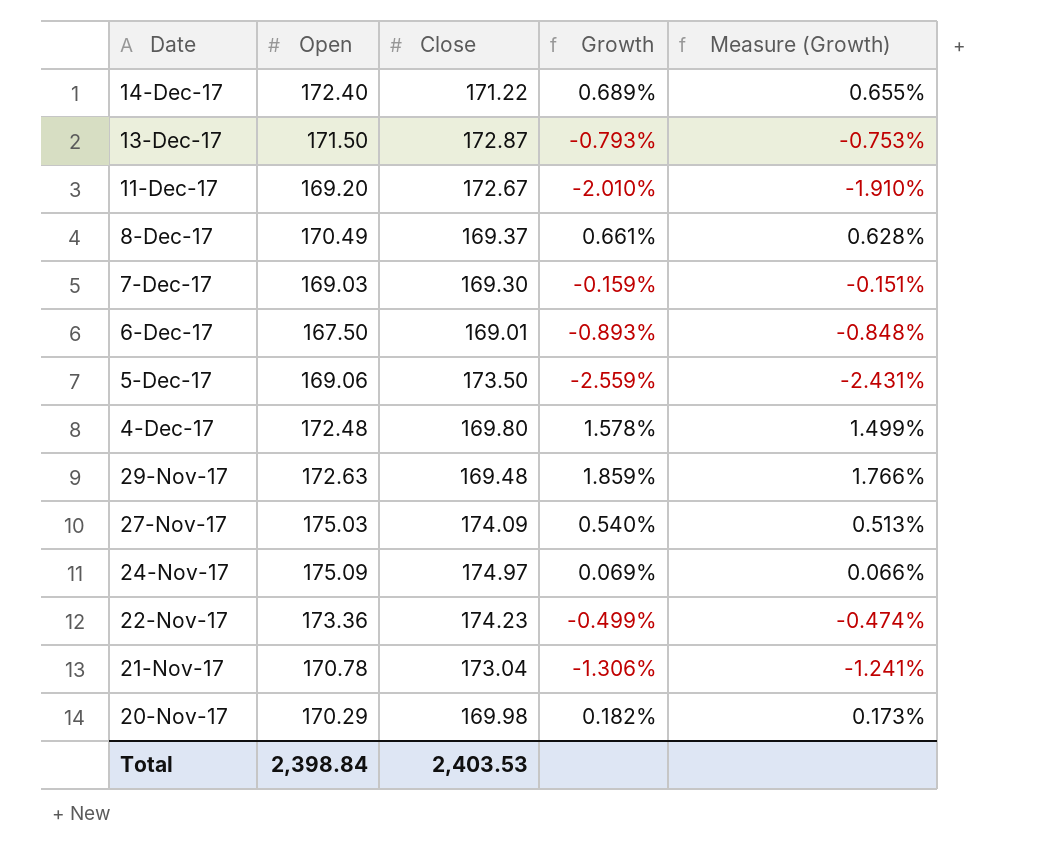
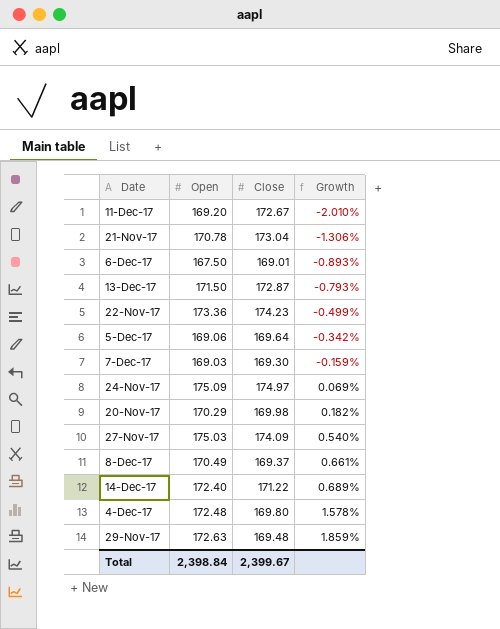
row order: Date descending -> Growth ascending
column Measure (Growth) | formula: [Growth] * 0.95 -> none
5-Dec-17 | Close: 173.50 -> 169.64
5-Dec-17 | Growth: -2.559% -> -0.342%
Total | Close: 2,403.53 -> 2,399.67

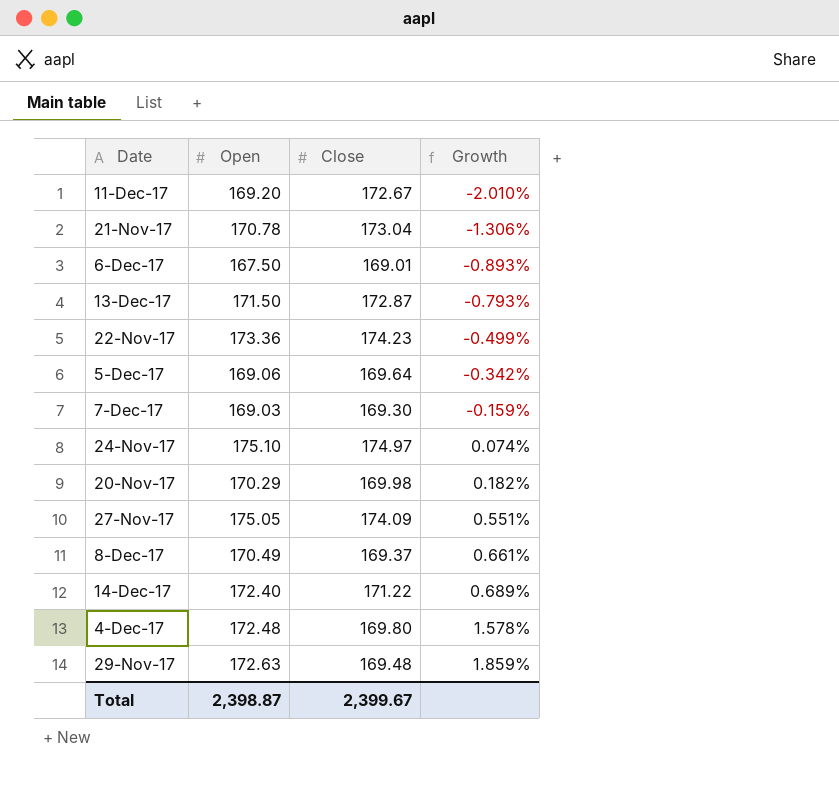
24-Nov-17 | Open: 175.09 -> 175.10
24-Nov-17 | Growth: 0.069% -> 0.074%
27-Nov-17 | Open: 175.03 -> 175.05
27-Nov-17 | Growth: 0.540% -> 0.551%
Total | Open: 2,398.84 -> 2,398.87

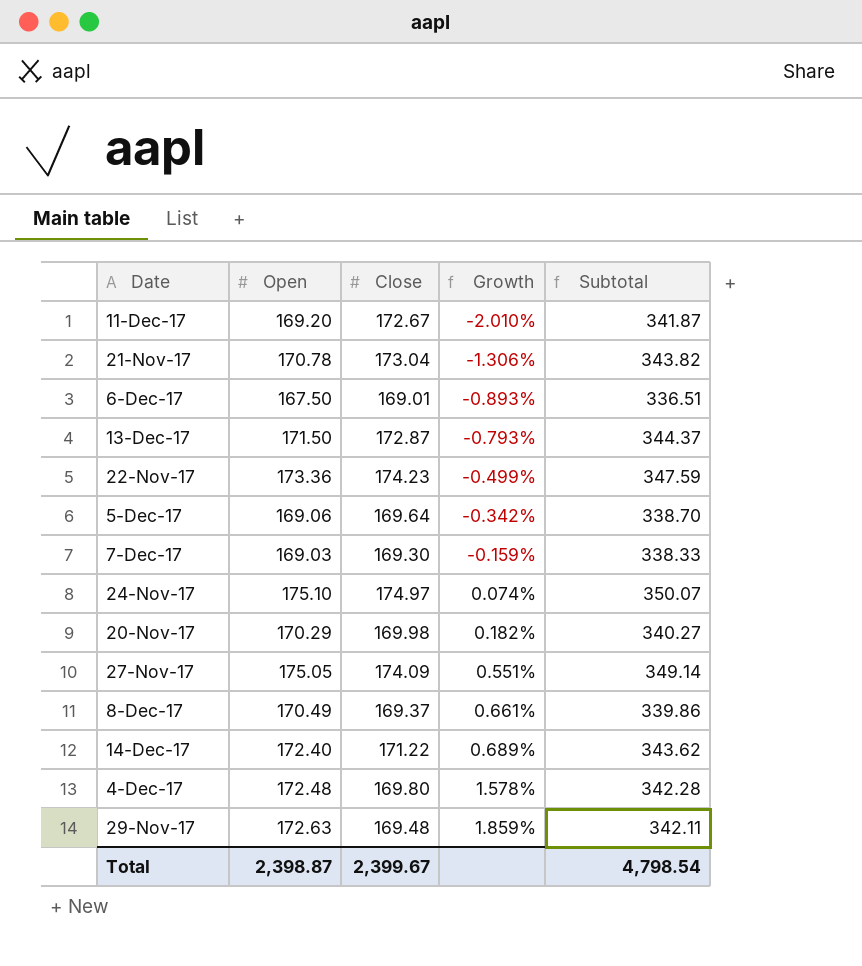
column Subtotal | formula: none -> [Open] + [Close]

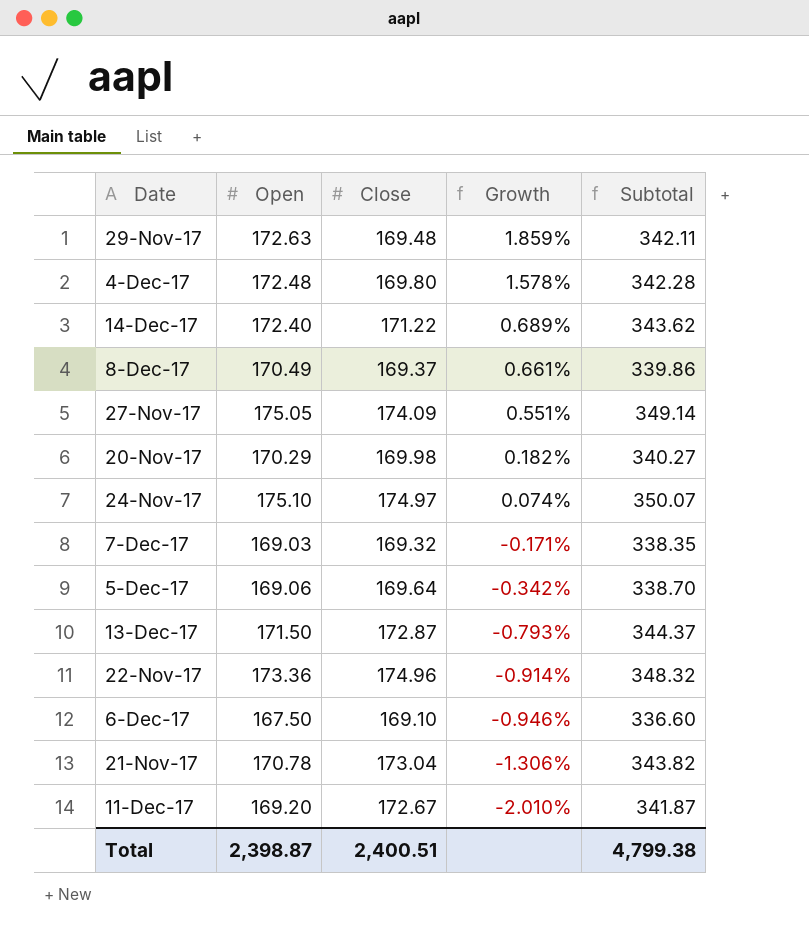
row order: Growth ascending -> Growth descending
7-Dec-17 | Close: 169.30 -> 169.32
7-Dec-17 | Growth: -0.159% -> -0.171%
7-Dec-17 | Subtotal: 338.33 -> 338.35
22-Nov-17 | Close: 174.23 -> 174.96
22-Nov-17 | Growth: -0.499% -> -0.914%
22-Nov-17 | Subtotal: 347.59 -> 348.32
6-Dec-17 | Close: 169.01 -> 169.10
6-Dec-17 | Growth: -0.893% -> -0.946%
6-Dec-17 | Subtotal: 336.51 -> 336.60
Total | Close: 2,399.67 -> 2,400.51
Total | Subtotal: 4,798.54 -> 4,799.38

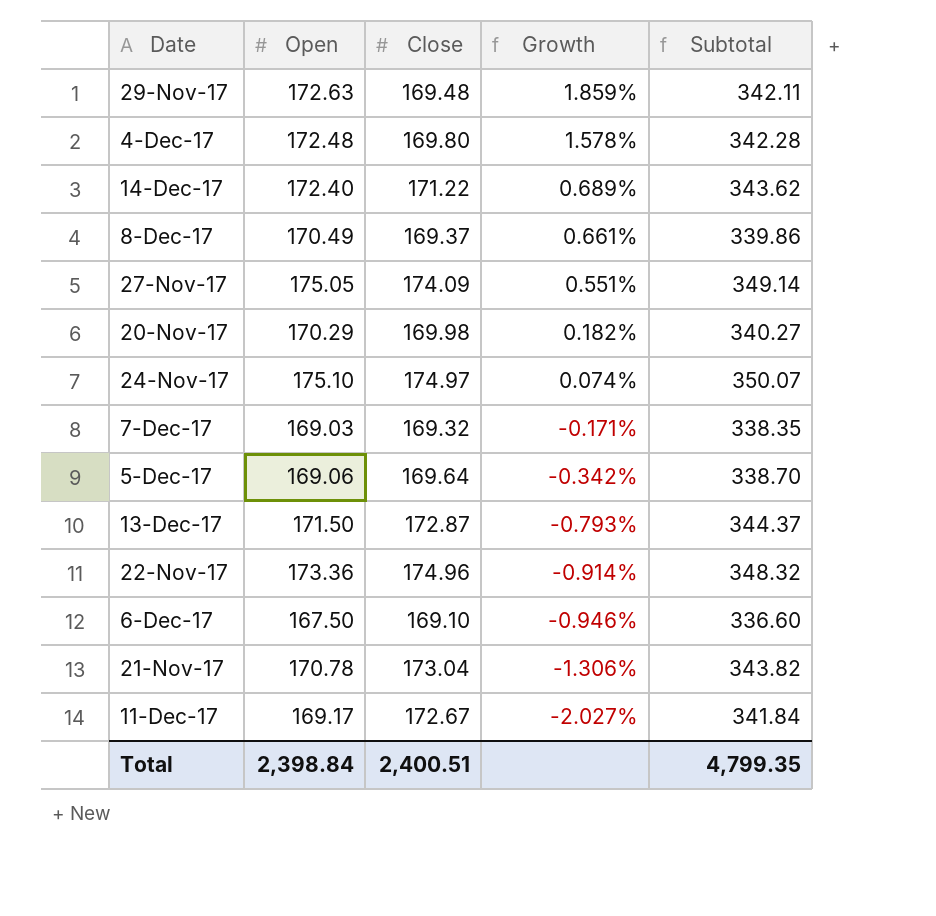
11-Dec-17 | Open: 169.20 -> 169.17
11-Dec-17 | Growth: -2.010% -> -2.027%
11-Dec-17 | Subtotal: 341.87 -> 341.84
Total | Open: 2,398.87 -> 2,398.84
Total | Subtotal: 4,799.38 -> 4,799.35

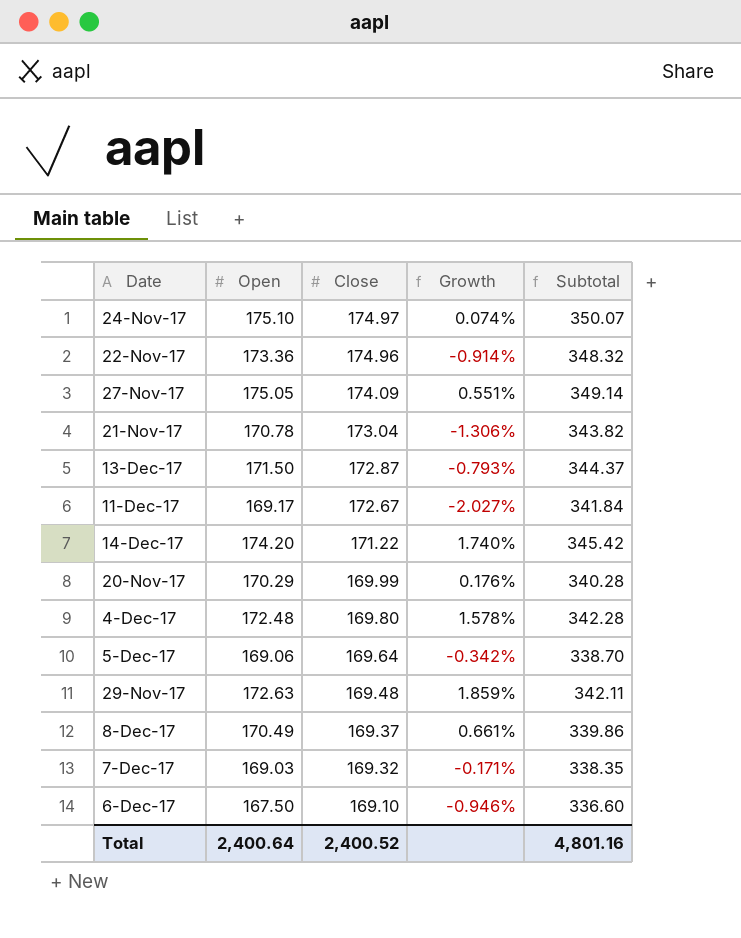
row order: Growth descending -> Close descending
14-Dec-17 | Open: 172.40 -> 174.20
14-Dec-17 | Growth: 0.689% -> 1.740%
14-Dec-17 | Subtotal: 343.62 -> 345.42
20-Nov-17 | Close: 169.98 -> 169.99
20-Nov-17 | Growth: 0.182% -> 0.176%
20-Nov-17 | Subtotal: 340.27 -> 340.28
Total | Open: 2,398.84 -> 2,400.64
Total | Close: 2,400.51 -> 2,400.52
Total | Subtotal: 4,799.35 -> 4,801.16

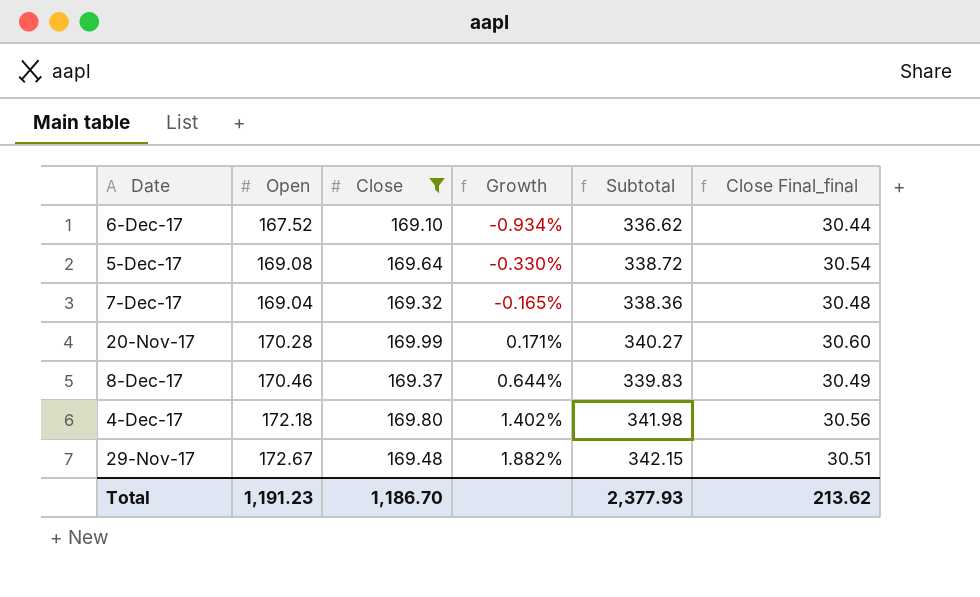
filter: none -> Close <= 169.99
row order: Close descending -> Growth ascending
column Close Final_final | formula: none -> [Close] * 0.18
6-Dec-17 | Open: 167.50 -> 167.52
6-Dec-17 | Growth: -0.946% -> -0.934%
6-Dec-17 | Subtotal: 336.60 -> 336.62
5-Dec-17 | Open: 169.06 -> 169.08
5-Dec-17 | Growth: -0.342% -> -0.330%
5-Dec-17 | Subtotal: 338.70 -> 338.72
7-Dec-17 | Open: 169.03 -> 169.04
7-Dec-17 | Growth: -0.171% -> -0.165%
7-Dec-17 | Subtotal: 338.35 -> 338.36
20-Nov-17 | Open: 170.29 -> 170.28
20-Nov-17 | Growth: 0.176% -> 0.171%
20-Nov-17 | Subtotal: 340.28 -> 340.27
8-Dec-17 | Open: 170.49 -> 170.46
8-Dec-17 | Growth: 0.661% -> 0.644%
8-Dec-17 | Subtotal: 339.86 -> 339.83
4-Dec-17 | Open: 172.48 -> 172.18
4-Dec-17 | Growth: 1.578% -> 1.402%
4-Dec-17 | Subtotal: 342.28 -> 341.98
29-Nov-17 | Open: 172.63 -> 172.67
29-Nov-17 | Growth: 1.859% -> 1.882%
29-Nov-17 | Subtotal: 342.11 -> 342.15
Total | Open: 2,400.64 -> 1,191.23
Total | Close: 2,400.52 -> 1,186.70
Total | Subtotal: 4,801.16 -> 2,377.93

